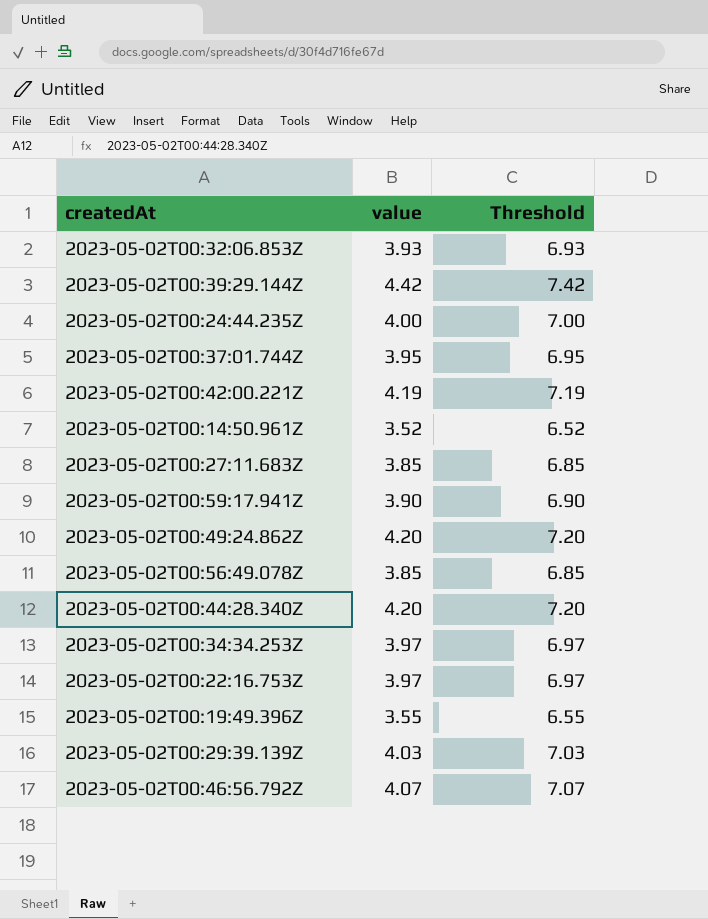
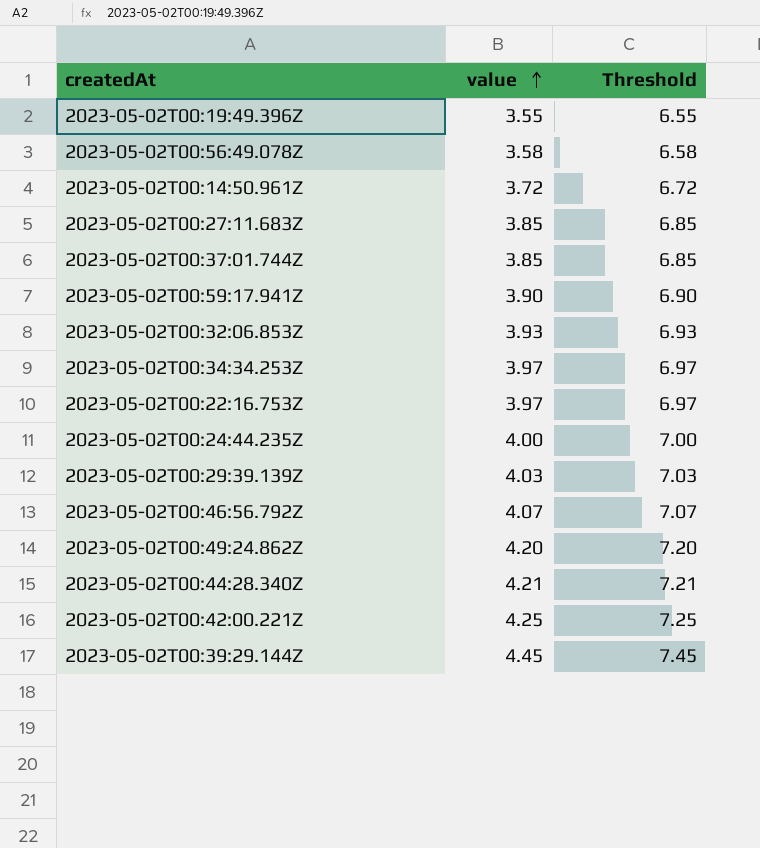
row order: none -> value ascending
2023-05-02T00:56:49.078Z | value: 3.85 -> 3.58
2023-05-02T00:56:49.078Z | Threshold: 6.85 -> 6.58
2023-05-02T00:14:50.961Z | value: 3.52 -> 3.72
2023-05-02T00:14:50.961Z | Threshold: 6.52 -> 6.72
2023-05-02T00:37:01.744Z | value: 3.95 -> 3.85
2023-05-02T00:37:01.744Z | Threshold: 6.95 -> 6.85
2023-05-02T00:44:28.340Z | value: 4.20 -> 4.21
2023-05-02T00:44:28.340Z | Threshold: 7.20 -> 7.21
2023-05-02T00:42:00.221Z | value: 4.19 -> 4.25
2023-05-02T00:42:00.221Z | Threshold: 7.19 -> 7.25
2023-05-02T00:39:29.144Z | value: 4.42 -> 4.45
2023-05-02T00:39:29.144Z | Threshold: 7.42 -> 7.45

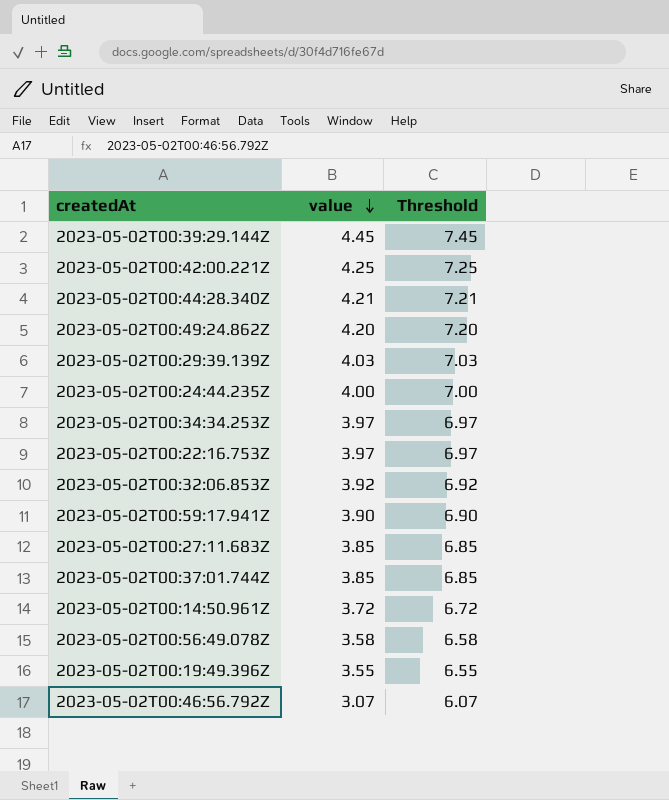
row order: value ascending -> value descending
2023-05-02T00:32:06.853Z | value: 3.93 -> 3.92
2023-05-02T00:32:06.853Z | Threshold: 6.93 -> 6.92
2023-05-02T00:46:56.792Z | value: 4.07 -> 3.07
2023-05-02T00:46:56.792Z | Threshold: 7.07 -> 6.07

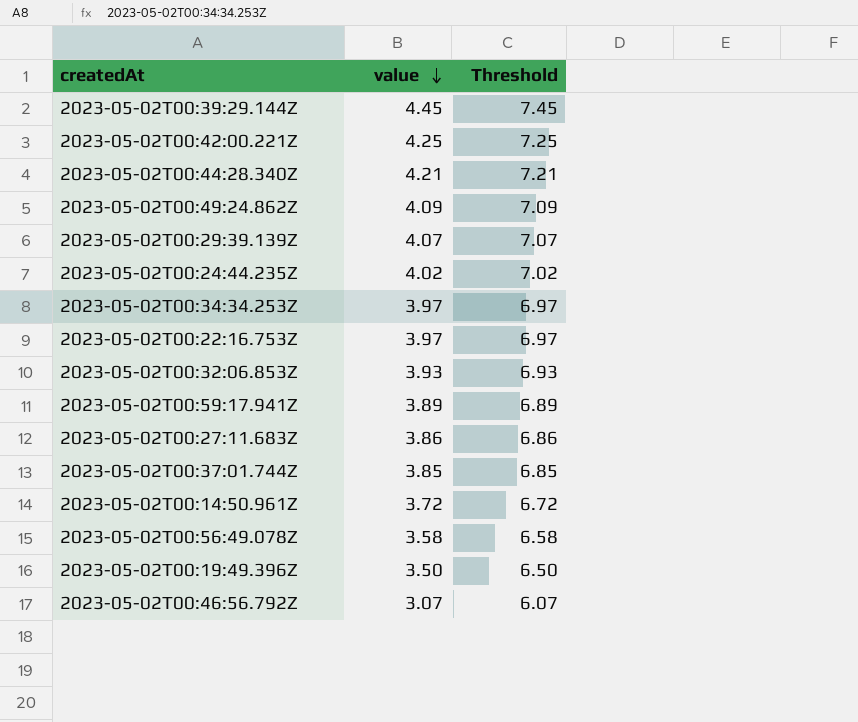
2023-05-02T00:49:24.862Z | value: 4.20 -> 4.09
2023-05-02T00:49:24.862Z | Threshold: 7.20 -> 7.09
2023-05-02T00:29:39.139Z | value: 4.03 -> 4.07
2023-05-02T00:29:39.139Z | Threshold: 7.03 -> 7.07
2023-05-02T00:24:44.235Z | value: 4.00 -> 4.02
2023-05-02T00:24:44.235Z | Threshold: 7.00 -> 7.02
2023-05-02T00:32:06.853Z | value: 3.92 -> 3.93
2023-05-02T00:32:06.853Z | Threshold: 6.92 -> 6.93
2023-05-02T00:59:17.941Z | value: 3.90 -> 3.89
2023-05-02T00:59:17.941Z | Threshold: 6.90 -> 6.89
2023-05-02T00:27:11.683Z | value: 3.85 -> 3.86
2023-05-02T00:27:11.683Z | Threshold: 6.85 -> 6.86
2023-05-02T00:19:49.396Z | value: 3.55 -> 3.50
2023-05-02T00:19:49.396Z | Threshold: 6.55 -> 6.50

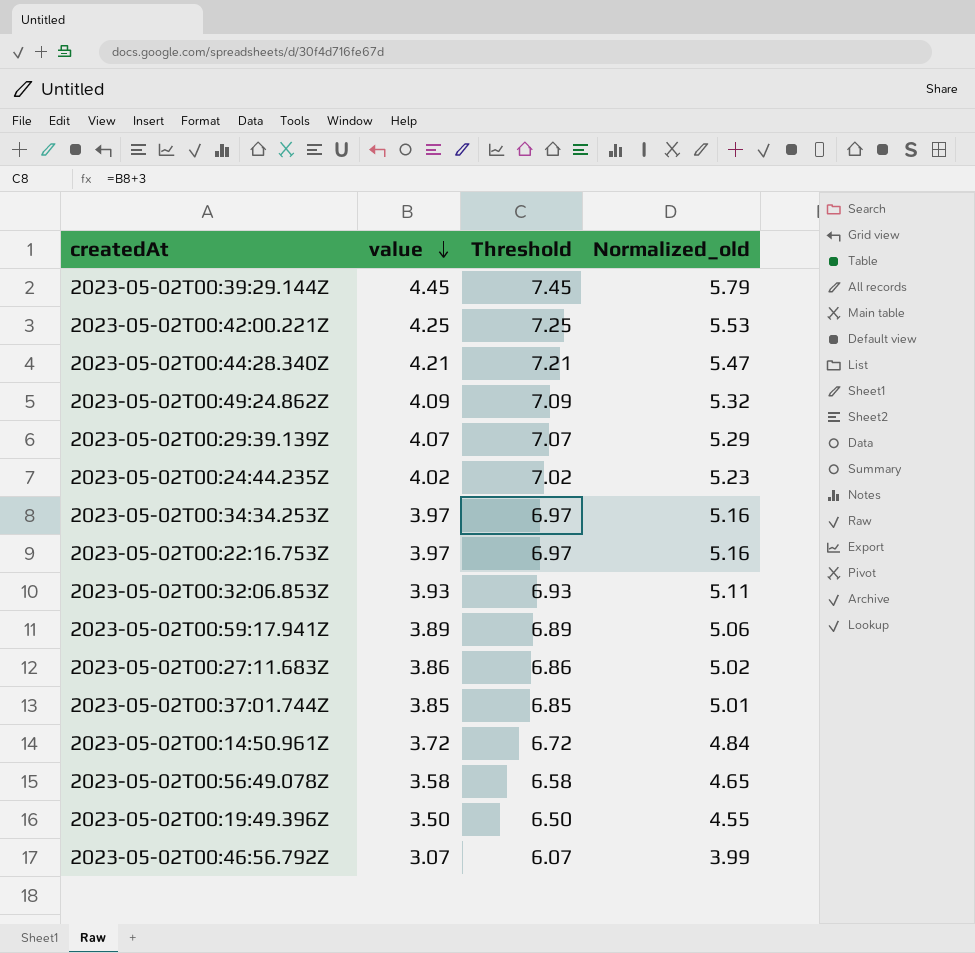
column Normalized_old | formula: none -> [value] * 1.3

